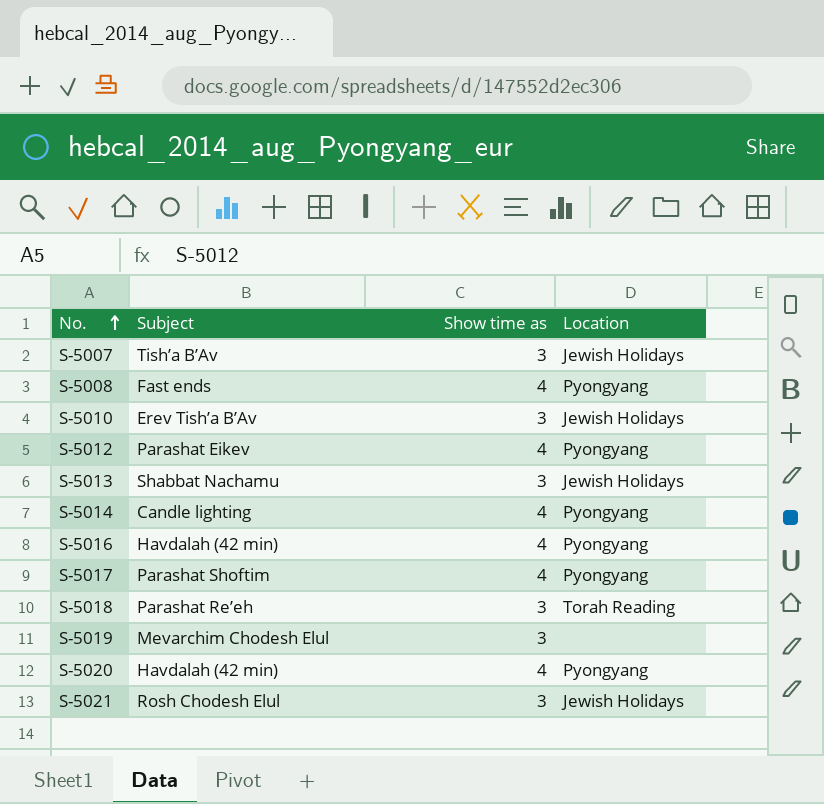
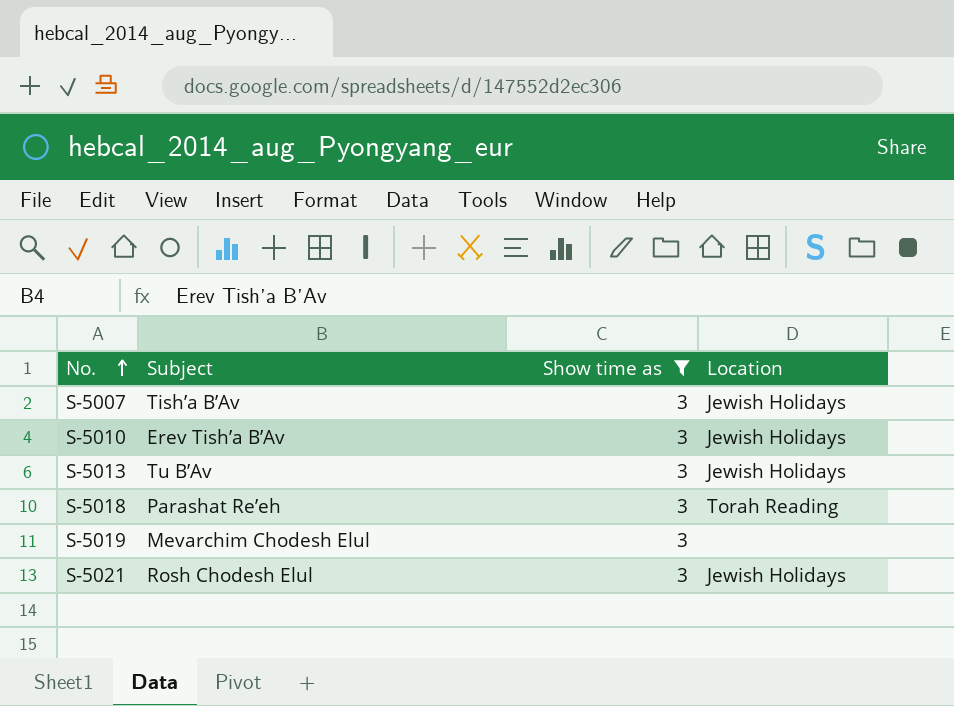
filter: none -> Show time as = 3
S-5013 | Subject: Shabbat Nachamu -> Tu B’Av

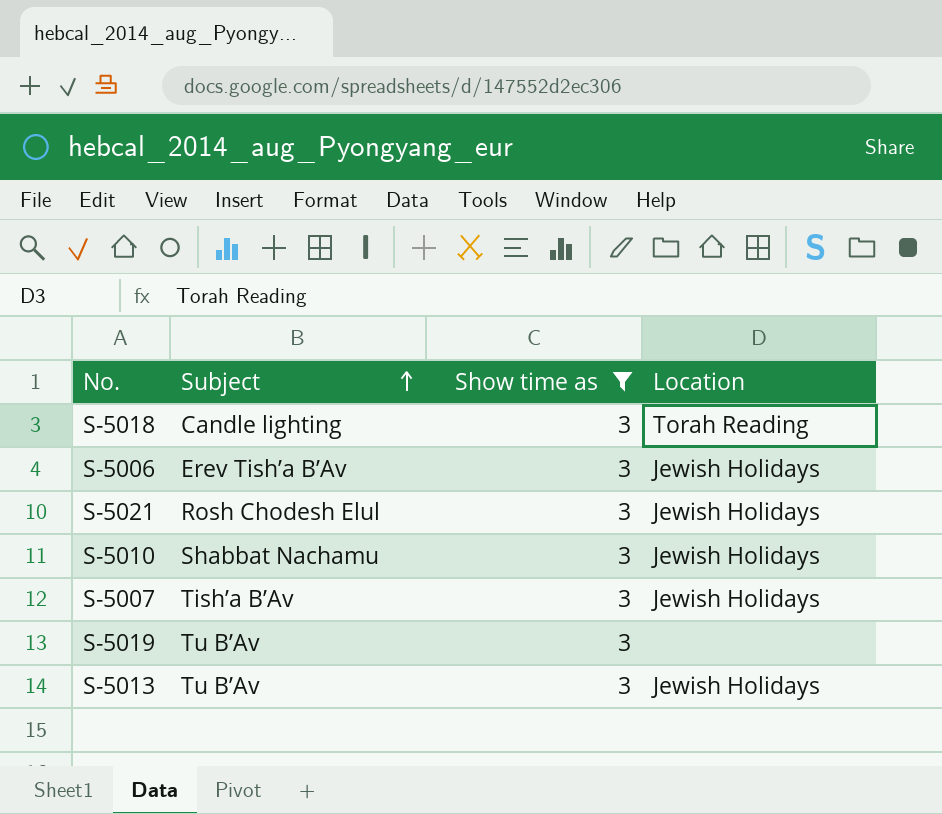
row order: No. ascending -> Subject ascending
S-5018 | Subject: Parashat Re’eh -> Candle lighting
row S-5006: none -> Erev Tish’a B’Av | 3 | Jewish Holidays
S-5010 | Subject: Erev Tish’a B’Av -> Shabbat Nachamu
S-5019 | Subject: Mevarchim Chodesh Elul -> Tu B’Av

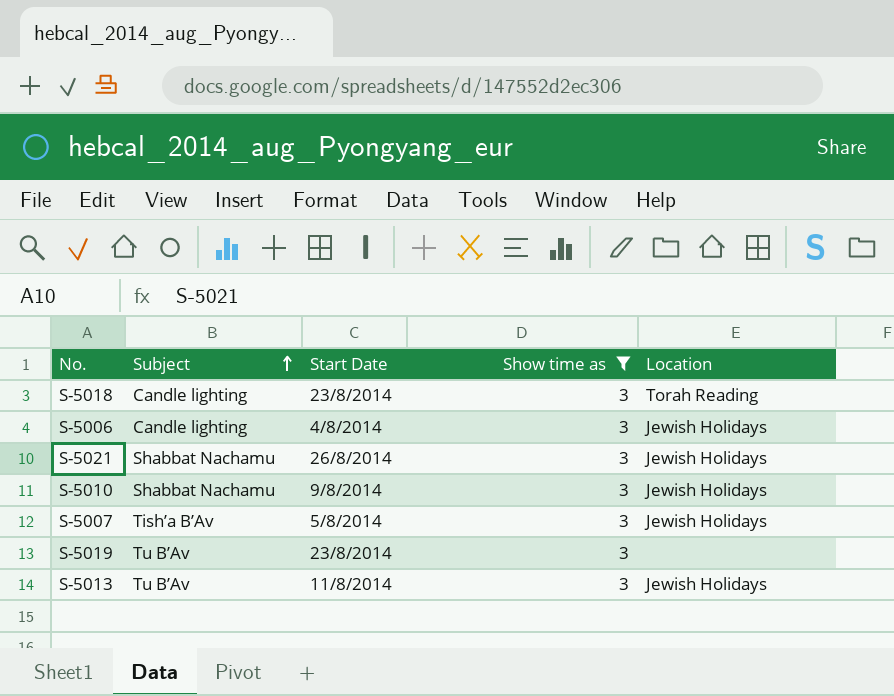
column Start Date | position: none -> 3
S-5006 | Subject: Erev Tish’a B’Av -> Candle lighting
S-5021 | Subject: Rosh Chodesh Elul -> Shabbat Nachamu

